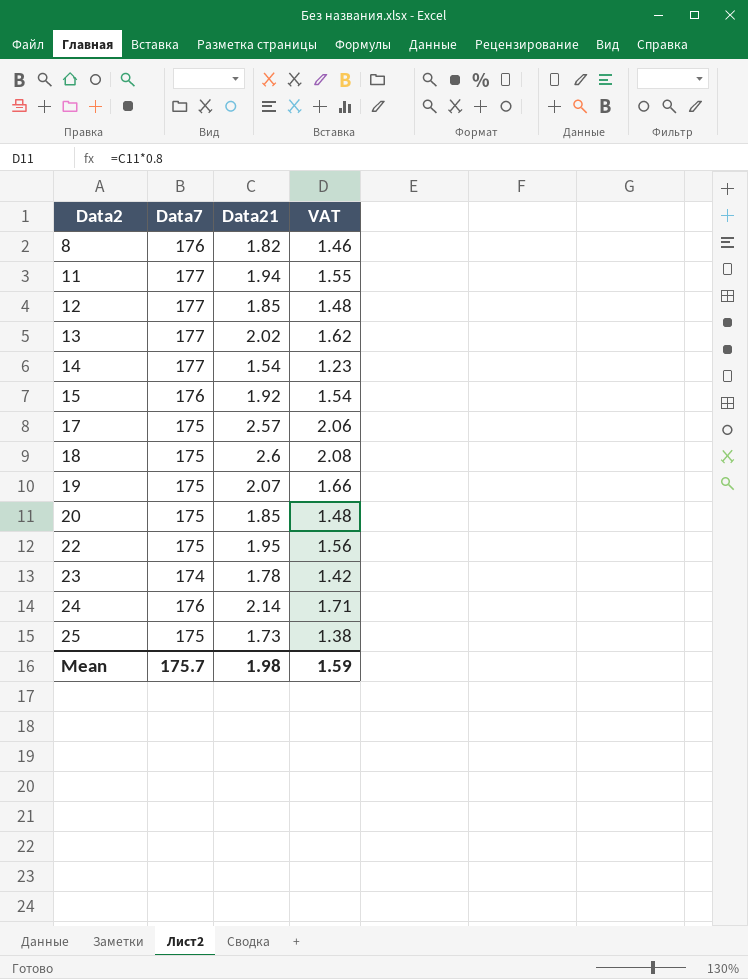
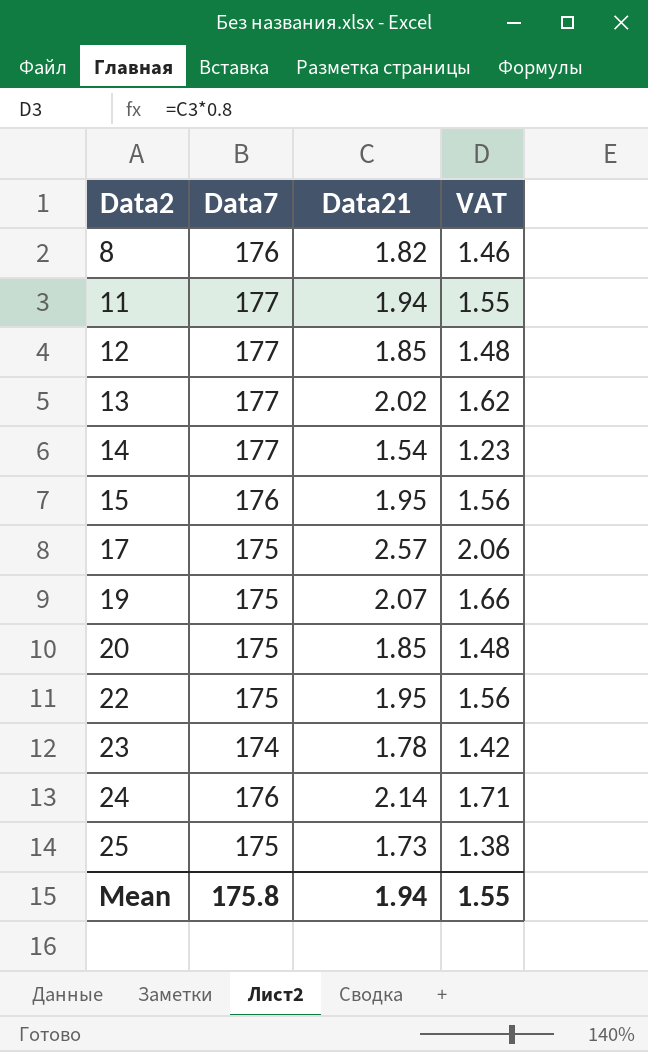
row 18: 175 | 2.6 | 2.08 -> none
15 | Data21: 1.92 -> 1.95
15 | VAT: 1.54 -> 1.56
Mean | Data7: 175.7 -> 175.8
Mean | Data21: 1.98 -> 1.94
Mean | VAT: 1.59 -> 1.55

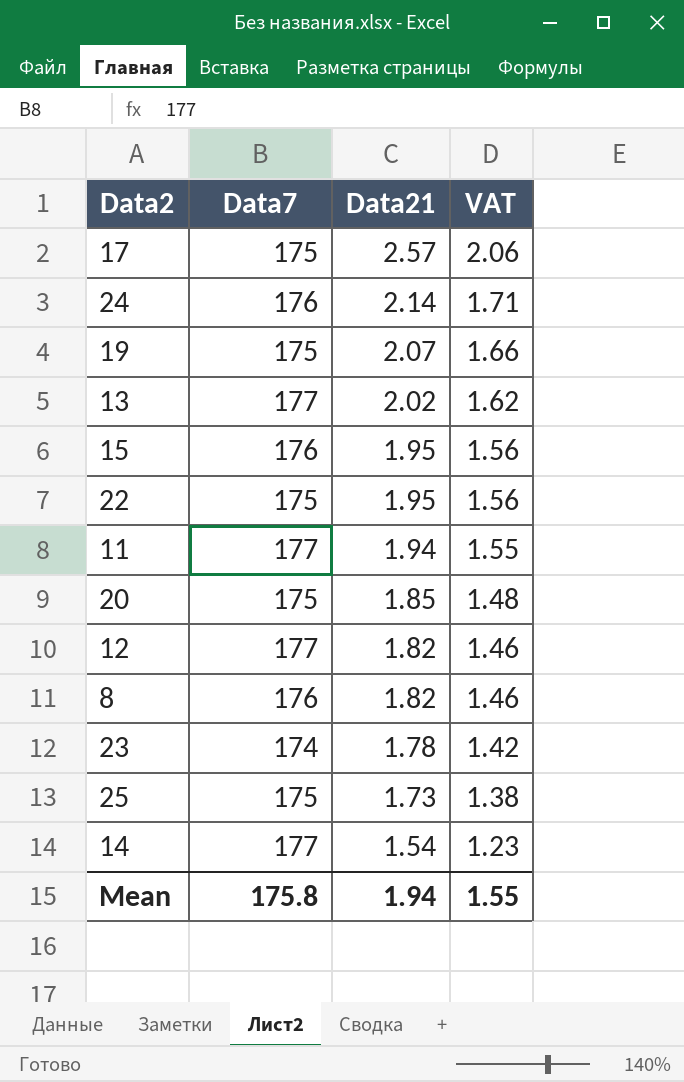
row order: Data2 ascending -> Data21 descending
12 | Data21: 1.85 -> 1.82
12 | VAT: 1.48 -> 1.46

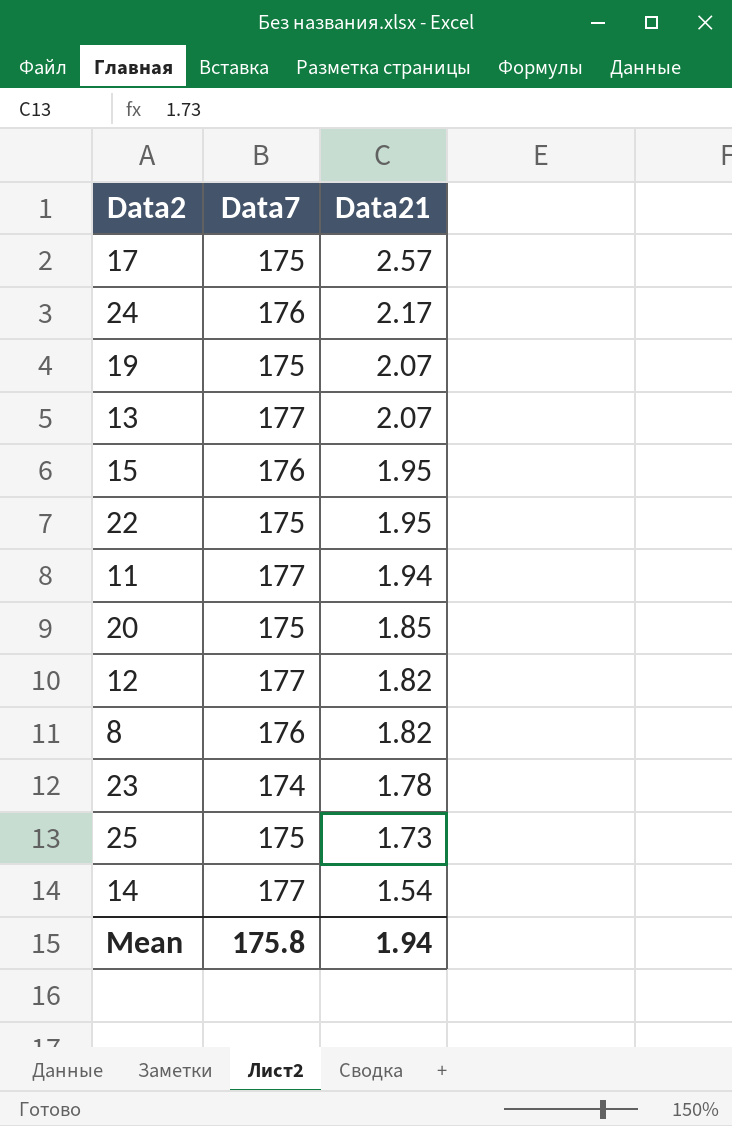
column VAT | formula: [Data21] * 0.8 -> none
24 | Data21: 2.14 -> 2.17
13 | Data21: 2.02 -> 2.07

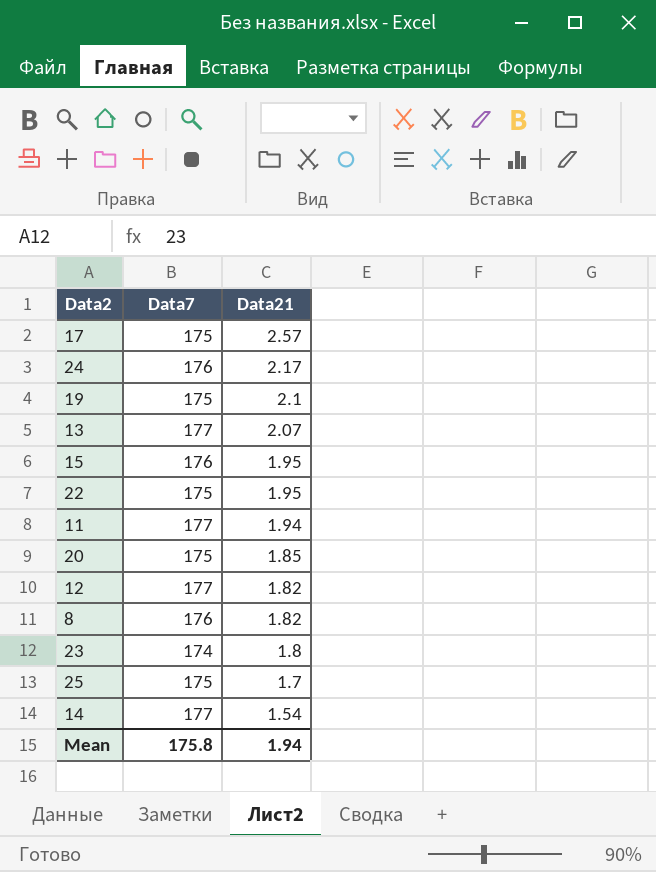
19 | Data21: 2.07 -> 2.1
23 | Data21: 1.78 -> 1.8
25 | Data21: 1.73 -> 1.7

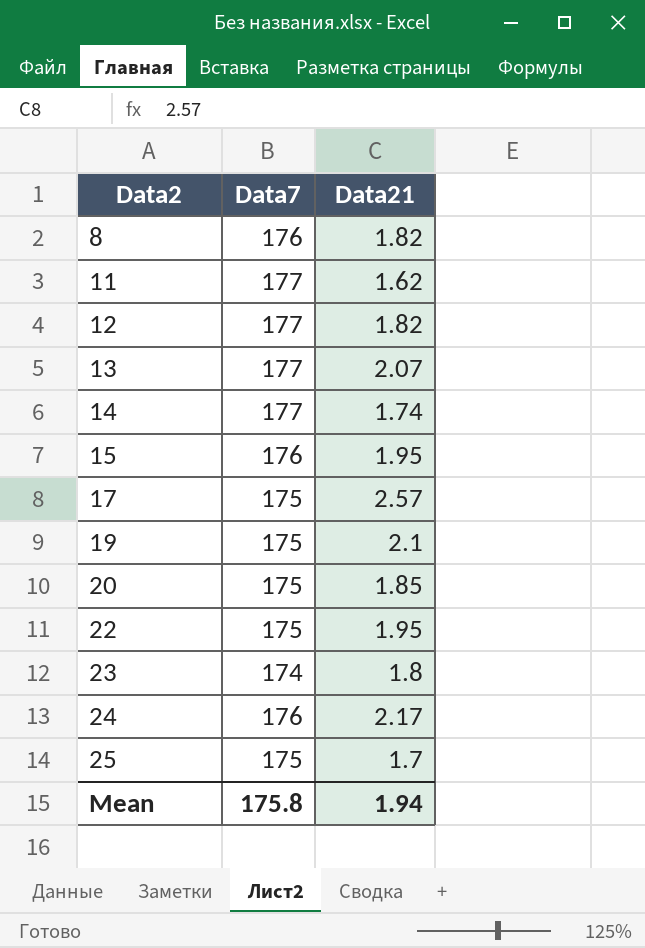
row order: Data21 descending -> Data2 ascending
11 | Data21: 1.94 -> 1.62
14 | Data21: 1.54 -> 1.74

